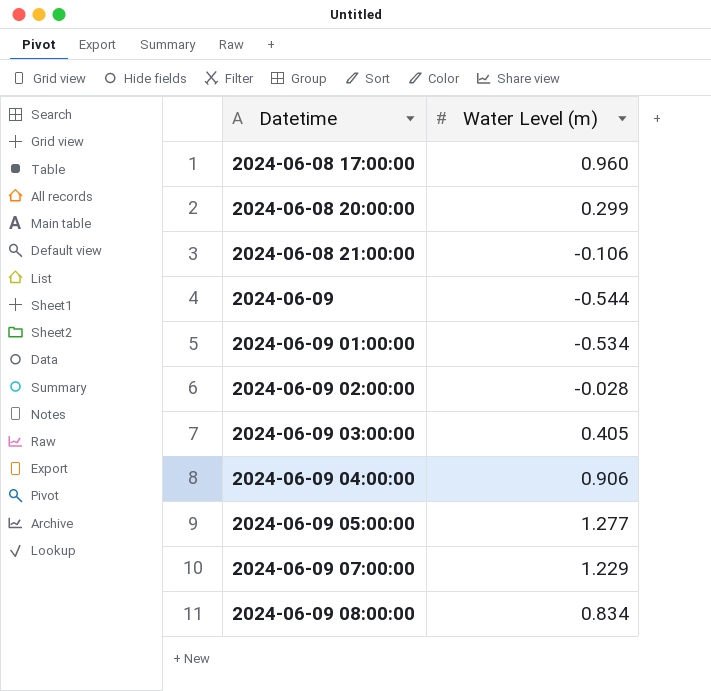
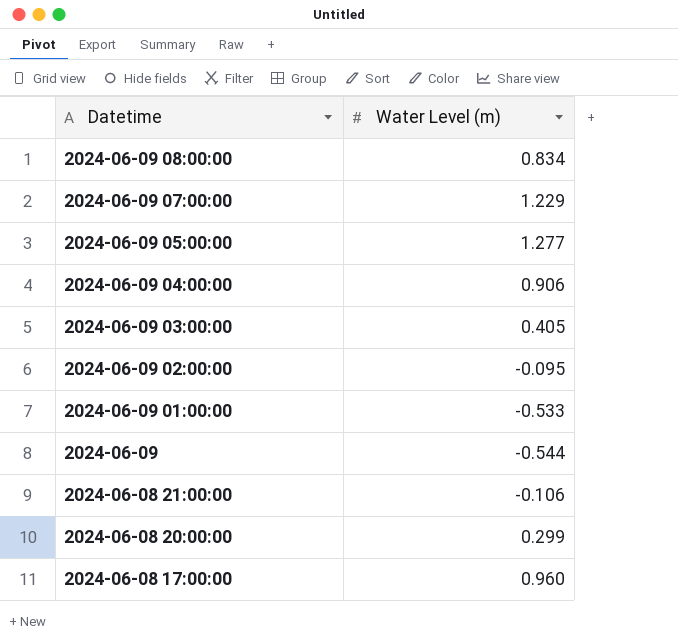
row order: Datetime ascending -> Datetime descending
2024-06-09 02:00:00 | Water Level (m): -0.028 -> -0.095
2024-06-09 01:00:00 | Water Level (m): -0.534 -> -0.533

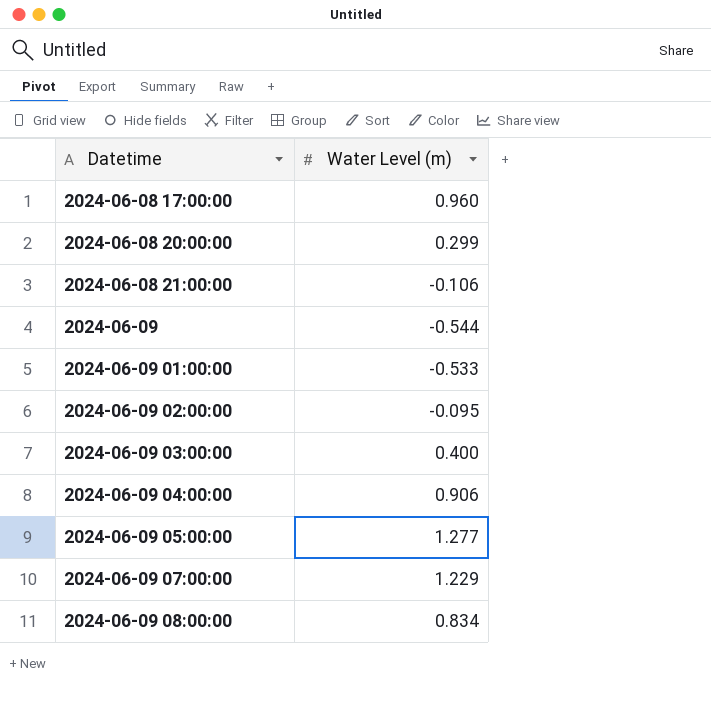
row order: Datetime descending -> Datetime ascending
2024-06-09 03:00:00 | Water Level (m): 0.405 -> 0.400

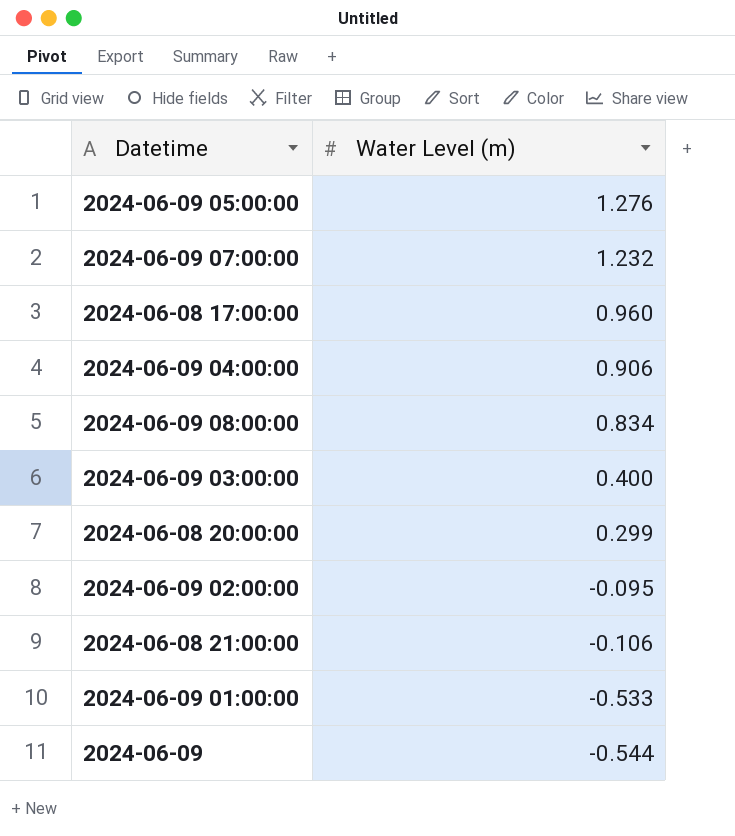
row order: Datetime ascending -> Water Level (m) descending
2024-06-09 05:00:00 | Water Level (m): 1.277 -> 1.276
2024-06-09 07:00:00 | Water Level (m): 1.229 -> 1.232

